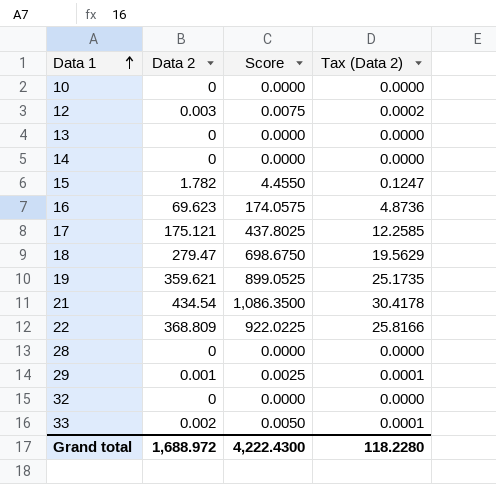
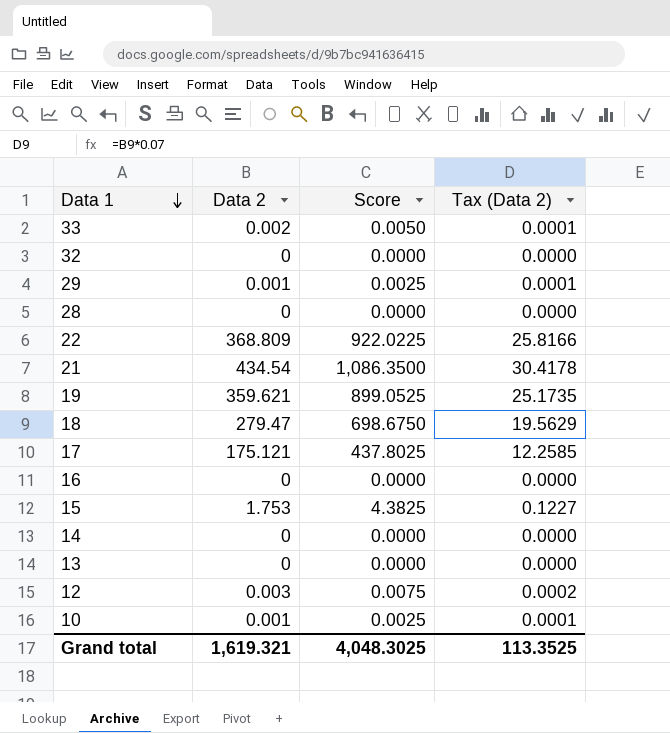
row order: Data 1 ascending -> Data 1 descending
16 | Data 2: 69.623 -> 0
16 | Score: 174.0575 -> 0.0000
16 | Tax (Data 2): 4.8736 -> 0.0000
15 | Data 2: 1.782 -> 1.753
15 | Score: 4.4550 -> 4.3825
15 | Tax (Data 2): 0.1247 -> 0.1227
10 | Data 2: 0 -> 0.001
10 | Score: 0.0000 -> 0.0025
10 | Tax (Data 2): 0.0000 -> 0.0001
Grand total | Data 2: 1,688.972 -> 1,619.321
Grand total | Score: 4,222.4300 -> 4,048.3025
Grand total | Tax (Data 2): 118.2280 -> 113.3525

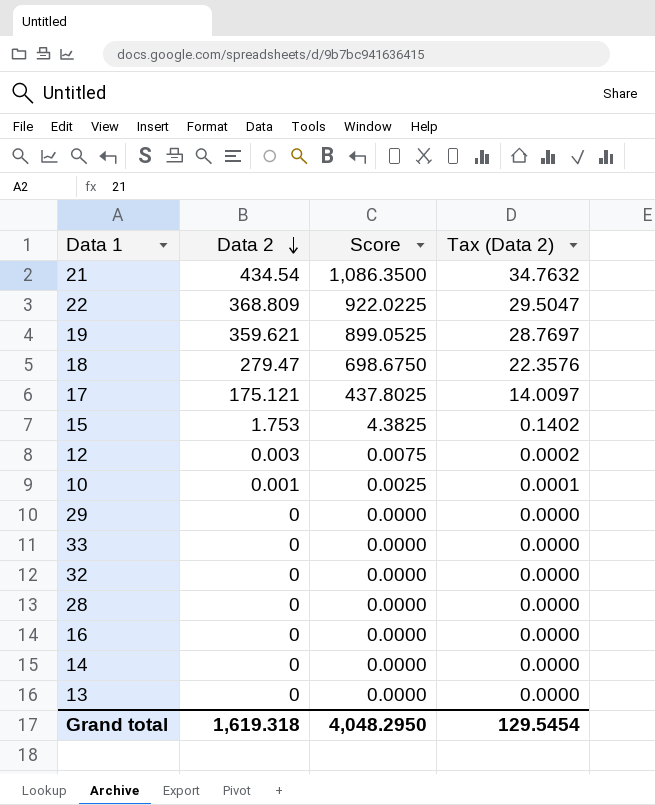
row order: Data 1 descending -> Data 2 descending
column Tax (Data 2) | formula: [Data 2] * 0.07 -> [Data 2] * 0.08
29 | Data 2: 0.001 -> 0
29 | Score: 0.0025 -> 0.0000
33 | Data 2: 0.002 -> 0
33 | Score: 0.0050 -> 0.0000
Grand total | Data 2: 1,619.321 -> 1,619.318
Grand total | Score: 4,048.3025 -> 4,048.2950
Grand total | Tax (Data 2): 113.3525 -> 129.5454

